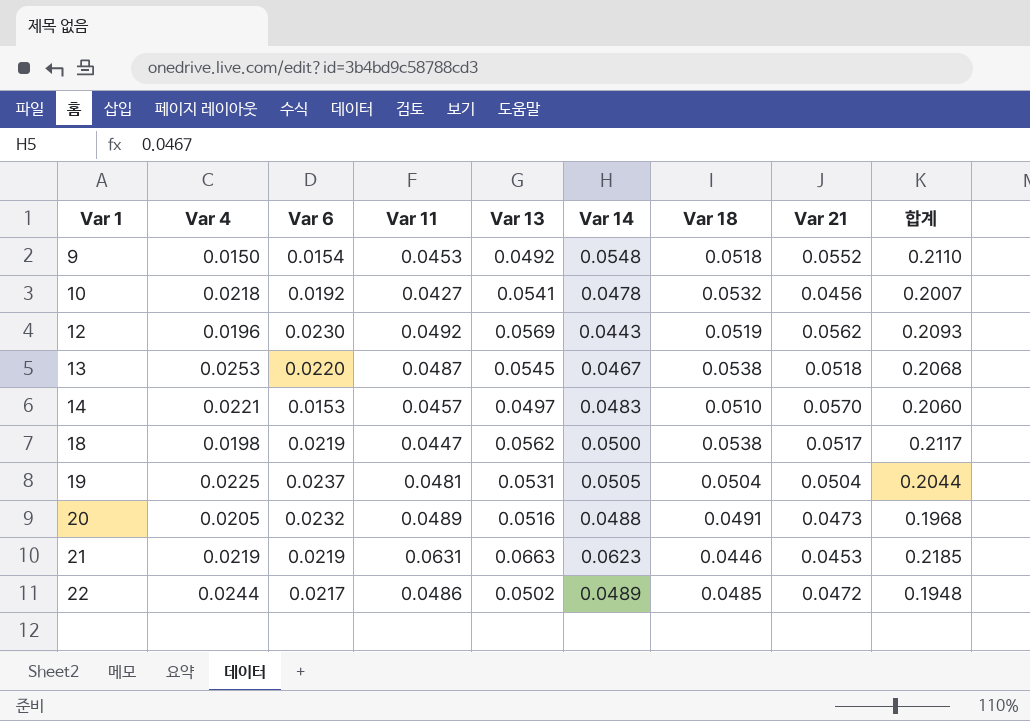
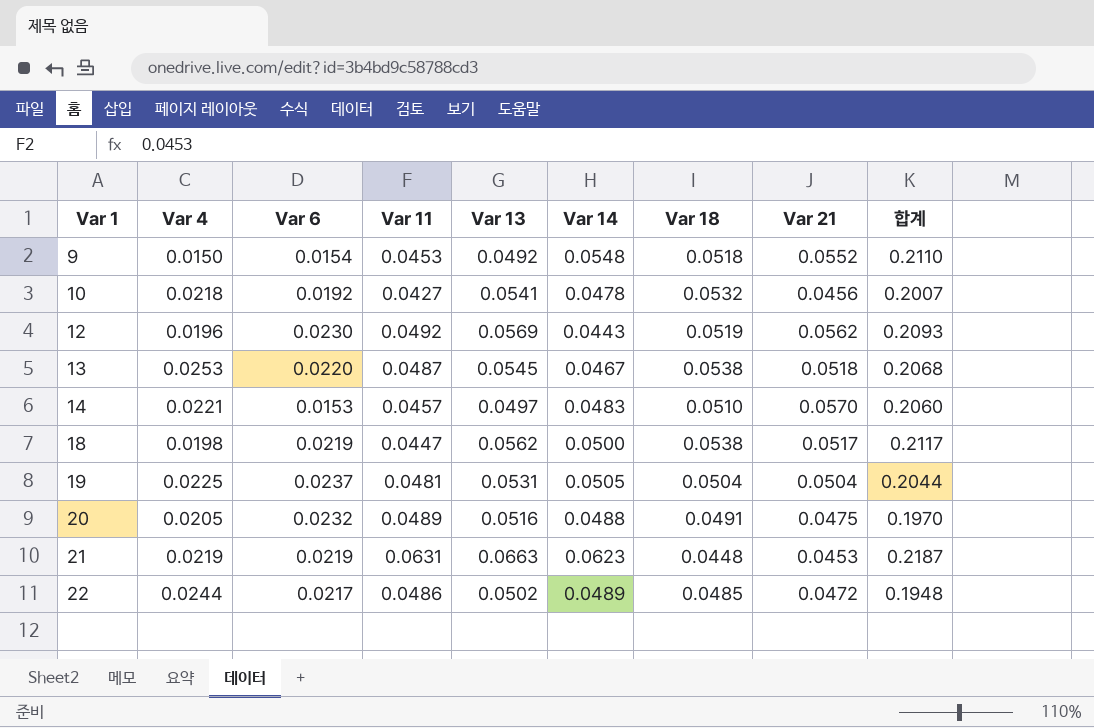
20 | Var 21: 0.0473 -> 0.0475
20 | 합계: 0.1968 -> 0.1970
21 | Var 18: 0.0446 -> 0.0448
21 | 합계: 0.2185 -> 0.2187

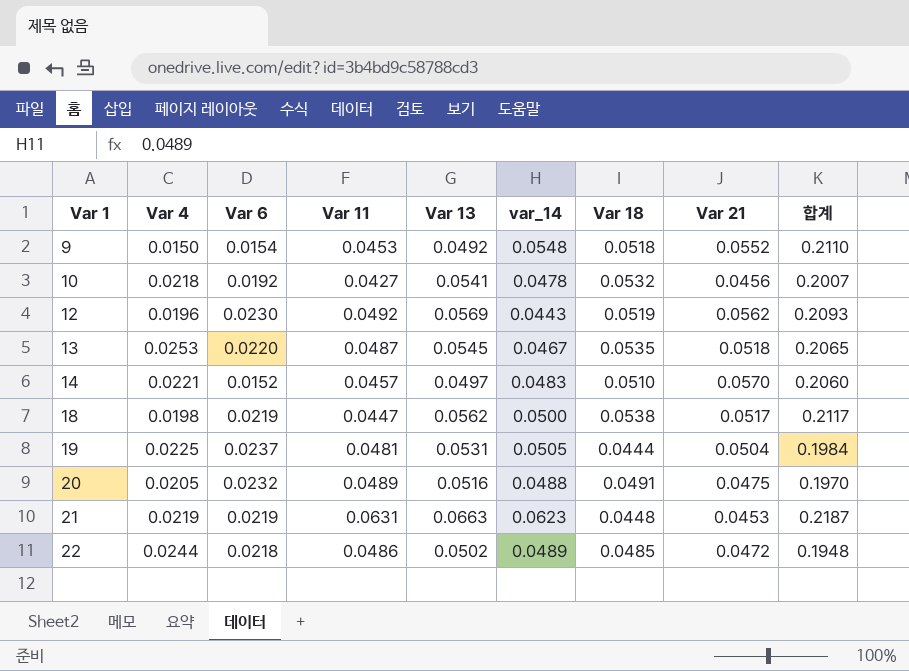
column name: Var 14 -> var_14
13 | Var 18: 0.0538 -> 0.0535
13 | 합계: 0.2068 -> 0.2065
14 | Var 6: 0.0153 -> 0.0152
19 | Var 18: 0.0504 -> 0.0444
19 | 합계: 0.2044 -> 0.1984
22 | Var 6: 0.0217 -> 0.0218

